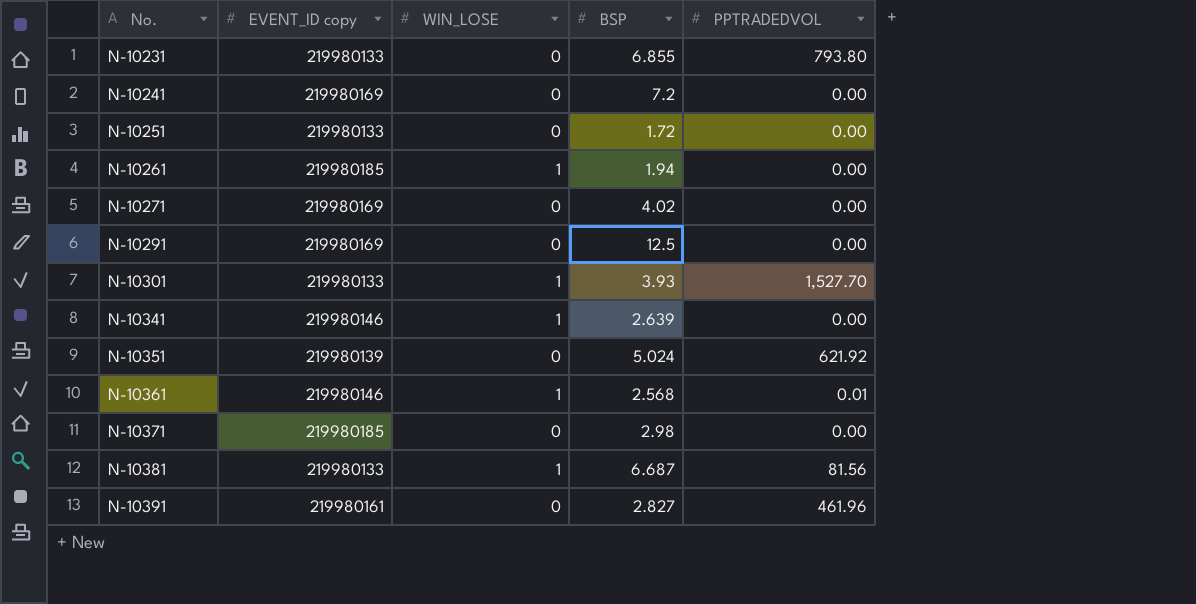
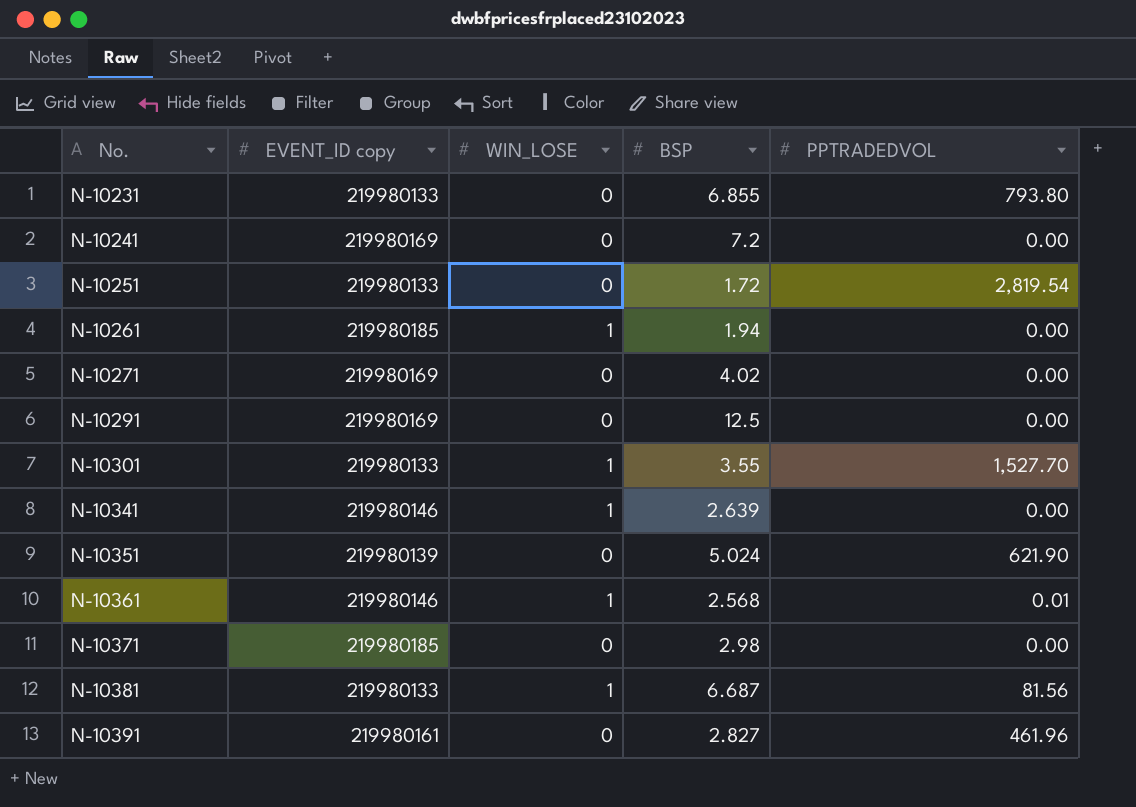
N-10251 | PPTRADEDVOL: 0.00 -> 2,819.54
N-10301 | BSP: 3.93 -> 3.55
N-10351 | PPTRADEDVOL: 621.92 -> 621.90

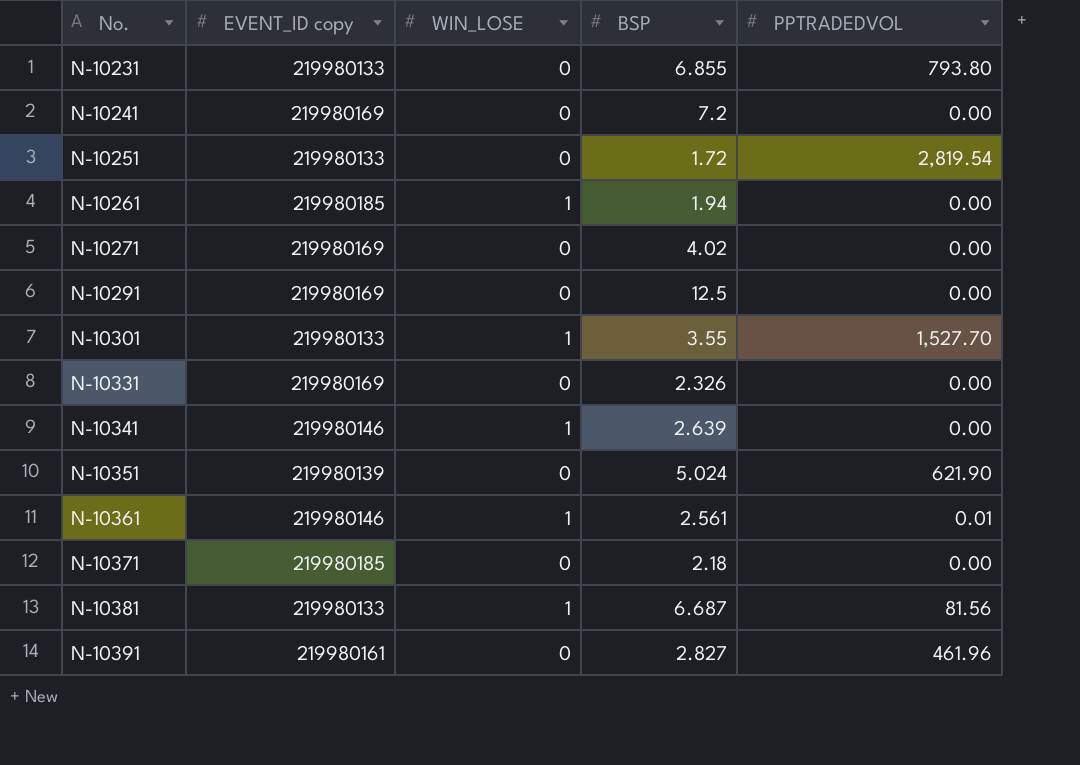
row N-10331: none -> 219980169 | 0 | 2.326 | 0.00
N-10361 | BSP: 2.568 -> 2.561
N-10371 | BSP: 2.98 -> 2.18

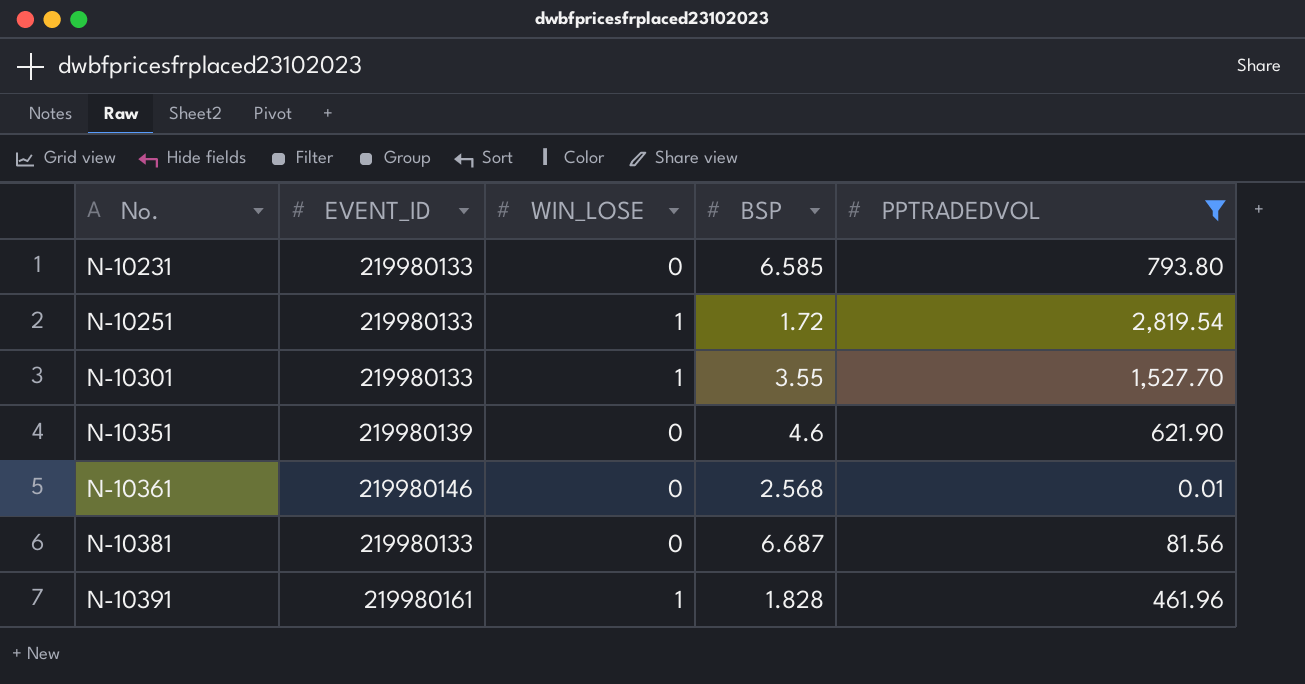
filter: none -> PPTRADEDVOL != 0.00
column name: EVENT_ID copy -> EVENT_ID
N-10231 | BSP: 6.855 -> 6.585
N-10251 | WIN_LOSE: 0 -> 1
N-10351 | BSP: 5.024 -> 4.6
N-10361 | WIN_LOSE: 1 -> 0
N-10361 | BSP: 2.561 -> 2.568
N-10381 | WIN_LOSE: 1 -> 0
N-10391 | WIN_LOSE: 0 -> 1
N-10391 | BSP: 2.827 -> 1.828

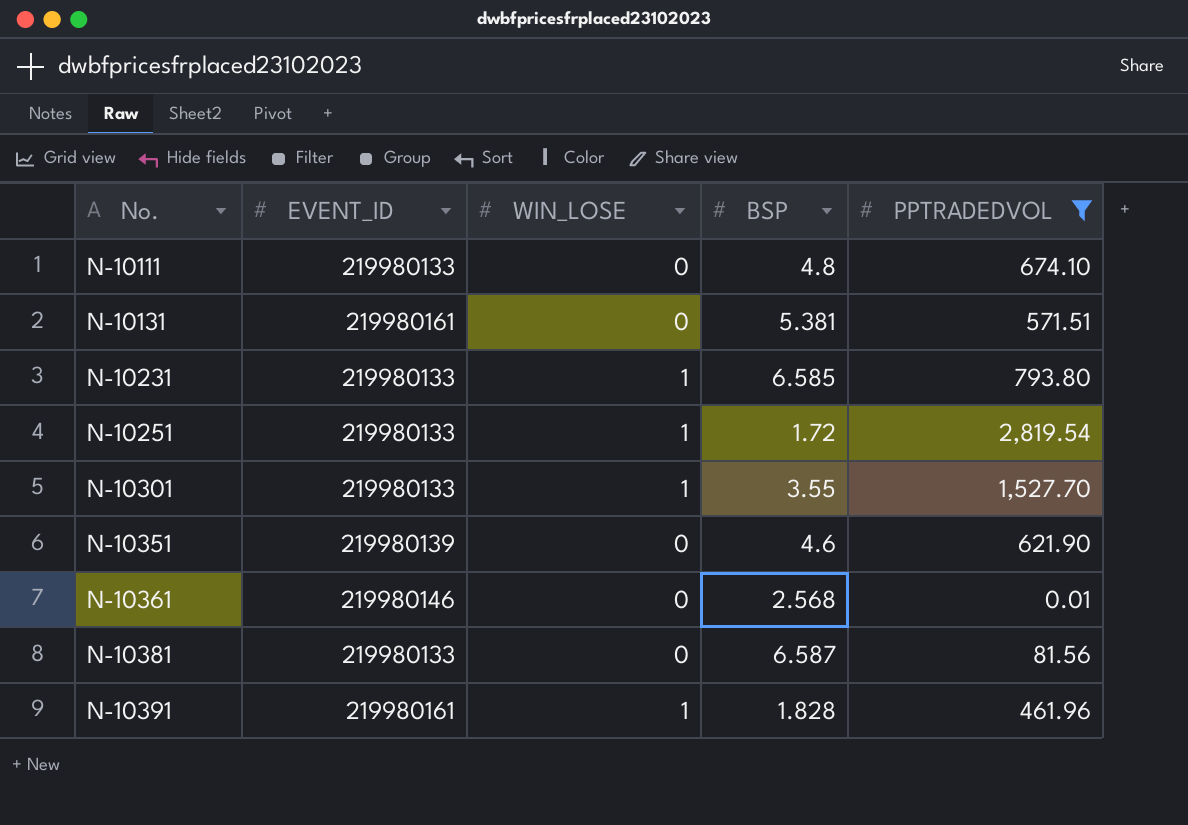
row N-10111: none -> 219980133 | 0 | 4.8 | 674.10
row N-10131: none -> 219980161 | 0 | 5.381 | 571.51
N-10231 | WIN_LOSE: 0 -> 1
N-10381 | BSP: 6.687 -> 6.587

